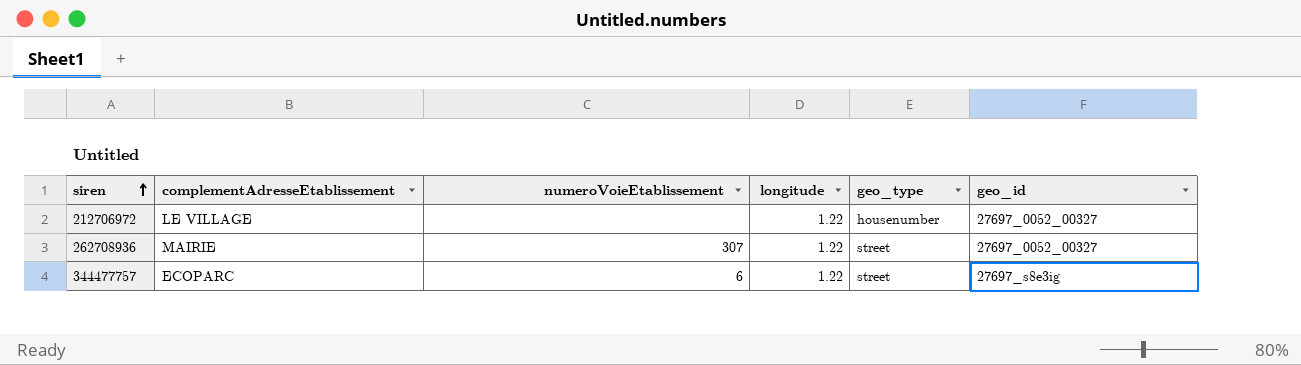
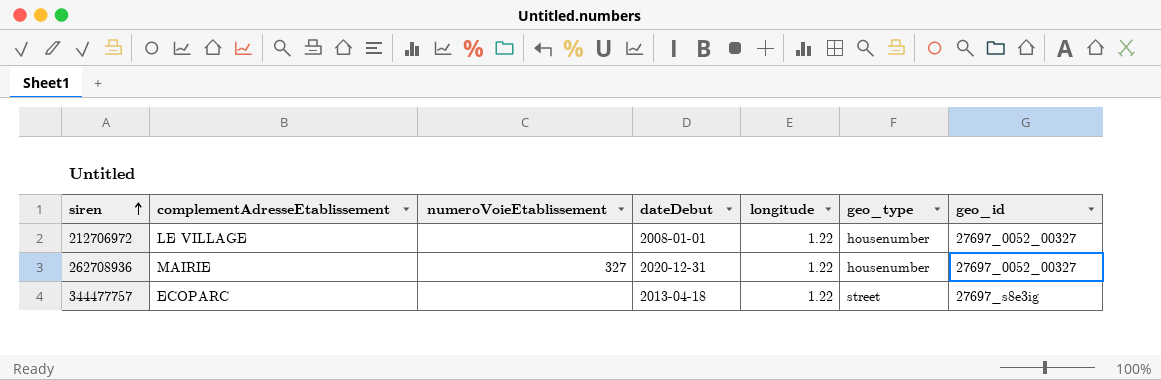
column dateDebut | position: none -> 4
262708936 | numeroVoieEtablissement: 307 -> 327
262708936 | geo_type: street -> housenumber
344477757 | numeroVoieEtablissement: 6 -> none

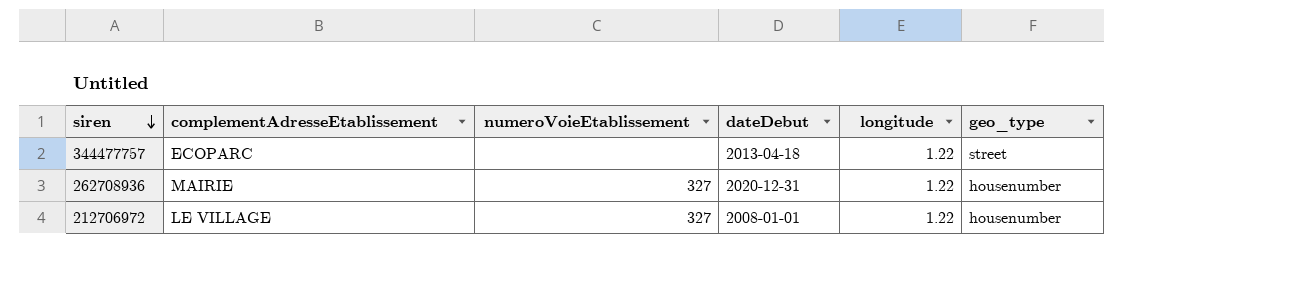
row order: siren ascending -> siren descending
column geo_id | position: 7 -> none
212706972 | numeroVoieEtablissement: none -> 327

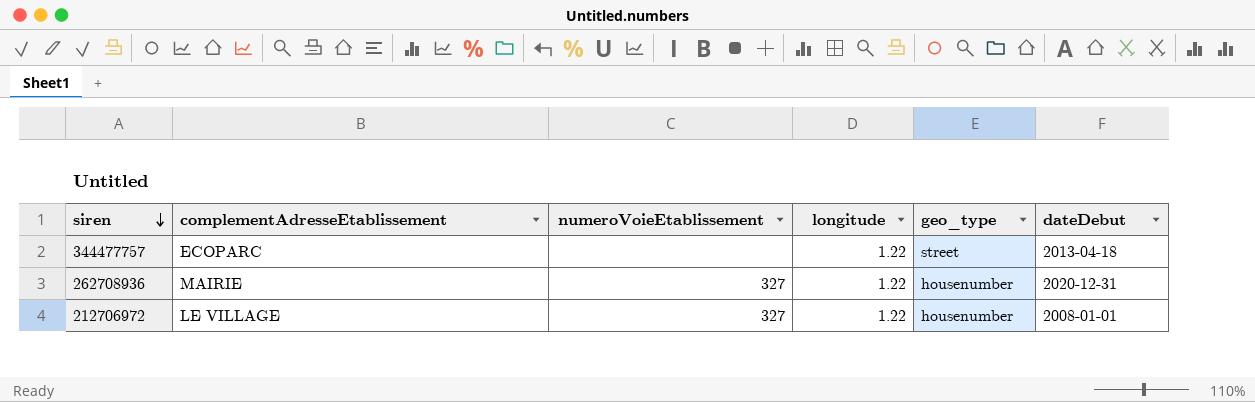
column dateDebut | position: 4 -> 6

